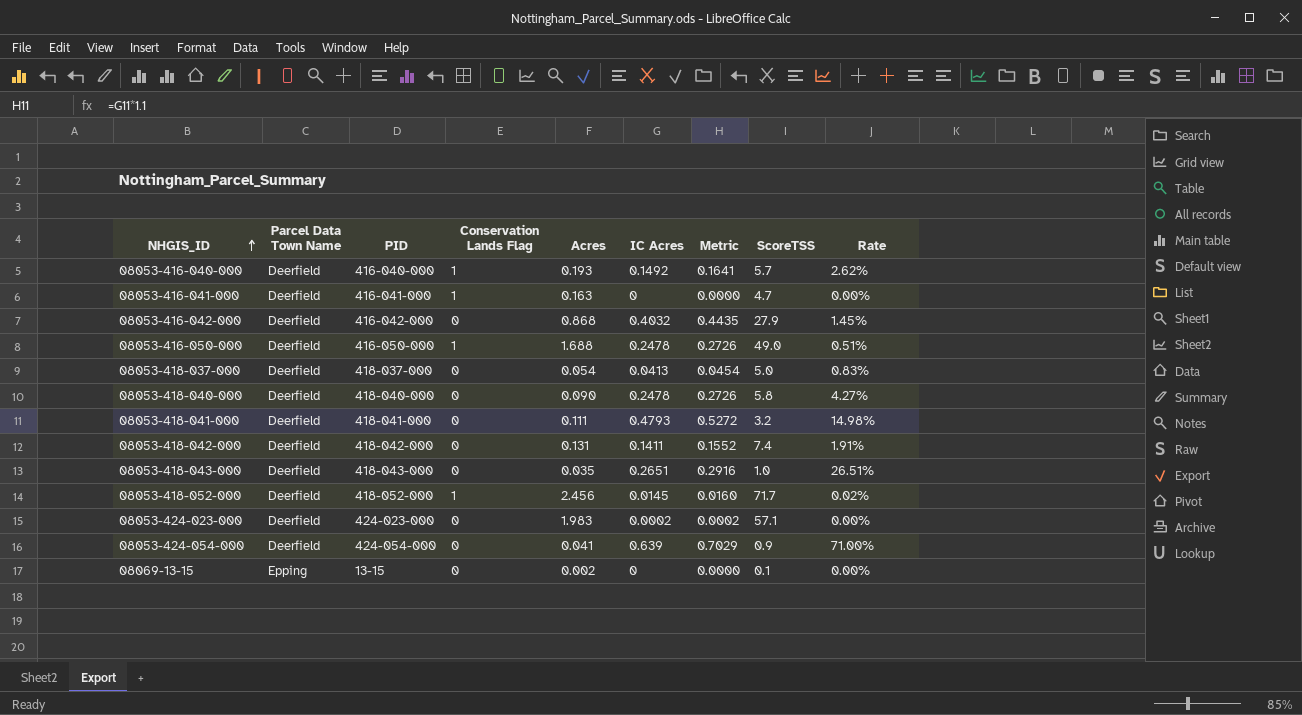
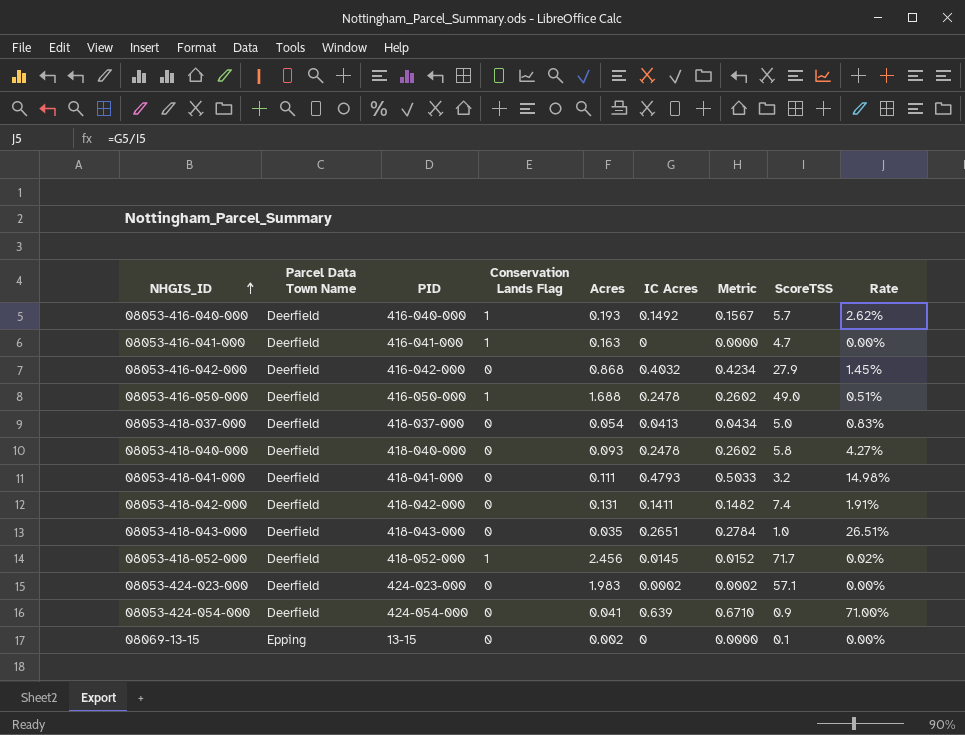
column Metric | formula: [IC Acres] * 1.1 -> [IC Acres] * 1.05
08053-418-040-000 | Acres: 0.090 -> 0.093

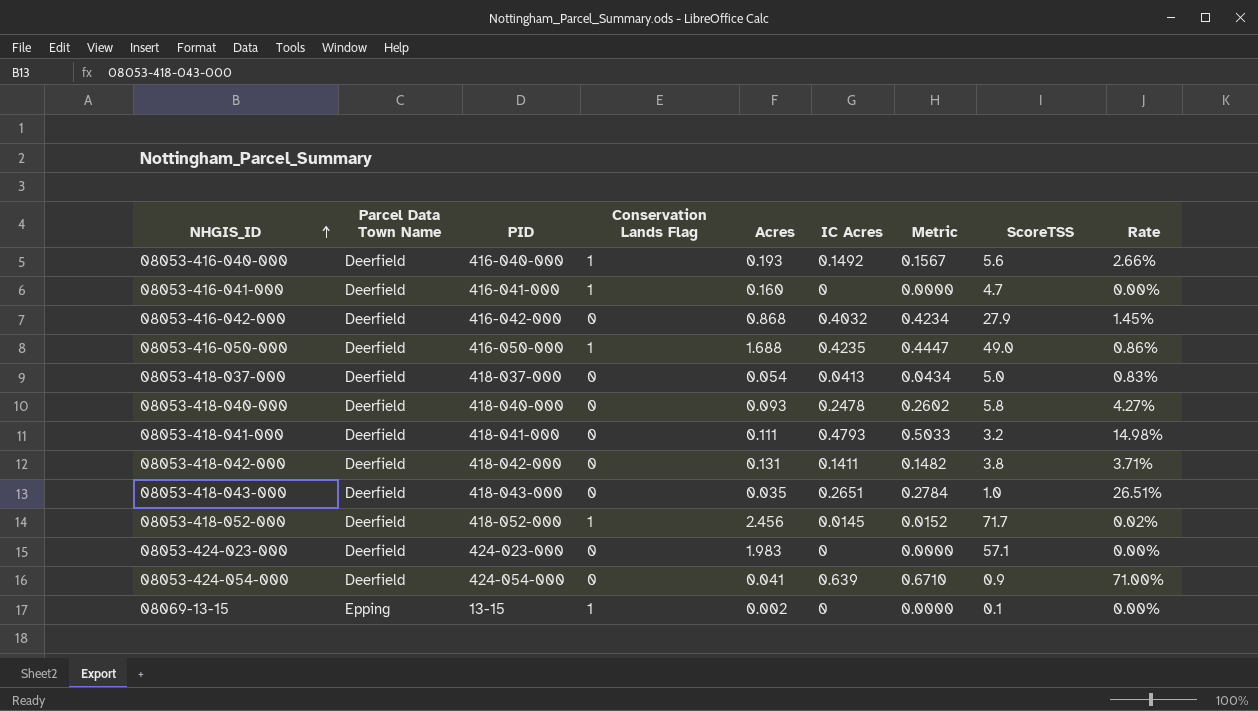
08053-416-040-000 | ScoreTSS: 5.7 -> 5.6
08053-416-040-000 | Rate: 2.62% -> 2.66%
08053-416-041-000 | Acres: 0.163 -> 0.160
08053-416-050-000 | IC Acres: 0.2478 -> 0.4235
08053-416-050-000 | Metric: 0.2602 -> 0.4447
08053-416-050-000 | Rate: 0.51% -> 0.86%
08053-418-042-000 | ScoreTSS: 7.4 -> 3.8
08053-418-042-000 | Rate: 1.91% -> 3.71%
08053-424-023-000 | IC Acres: 0.0002 -> 0
08053-424-023-000 | Metric: 0.0002 -> 0.0000
08069-13-15 | Conservation Lands Flag: 0 -> 1

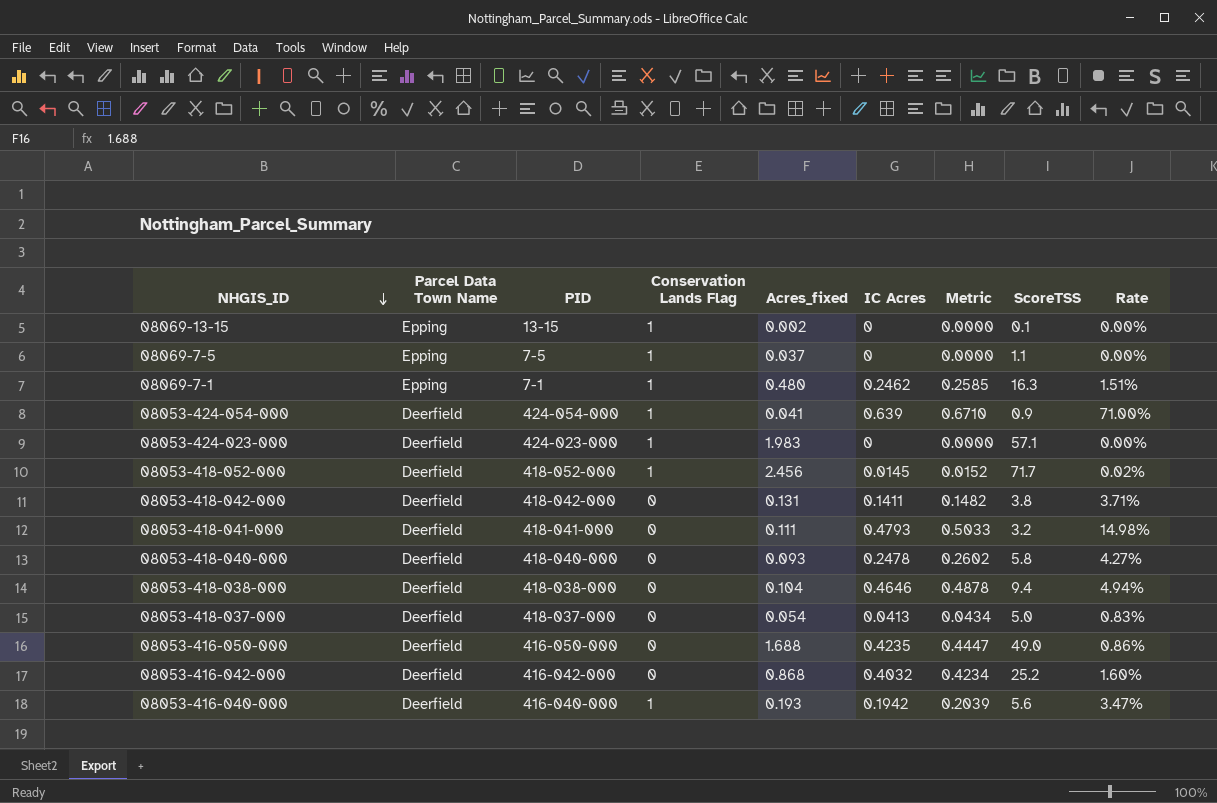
row order: NHGIS_ID ascending -> NHGIS_ID descending
column name: Acres -> Acres_fixed
row 08053-416-041-000: Deerfield | 416-041-000 | 1 | 0.160 | 0 | 0.0000 | 4.7 | 0.00% -> none
row 08053-418-043-000: Deerfield | 418-043-000 | 0 | 0.035 | 0.2651 | 0.2784 | 1.0 | 26.51% -> none
row 08069-7-5: none -> Epping | 7-5 | 1 | 0.037 | 0 | 0.0000 | 1.1 | 0.00%
row 08069-7-1: none -> Epping | 7-1 | 1 | 0.480 | 0.2462 | 0.2585 | 16.3 | 1.51%
08053-424-054-000 | Conservation Lands Flag: 0 -> 1
08053-424-023-000 | Conservation Lands Flag: 0 -> 1
row 08053-418-038-000: none -> Deerfield | 418-038-000 | 0 | 0.104 | 0.4646 | 0.4878 | 9.4 | 4.94%
08053-416-050-000 | Conservation Lands Flag: 1 -> 0
08053-416-042-000 | ScoreTSS: 27.9 -> 25.2
08053-416-042-000 | Rate: 1.45% -> 1.60%
08053-416-040-000 | IC Acres: 0.1492 -> 0.1942
08053-416-040-000 | Metric: 0.1567 -> 0.2039
08053-416-040-000 | Rate: 2.66% -> 3.47%

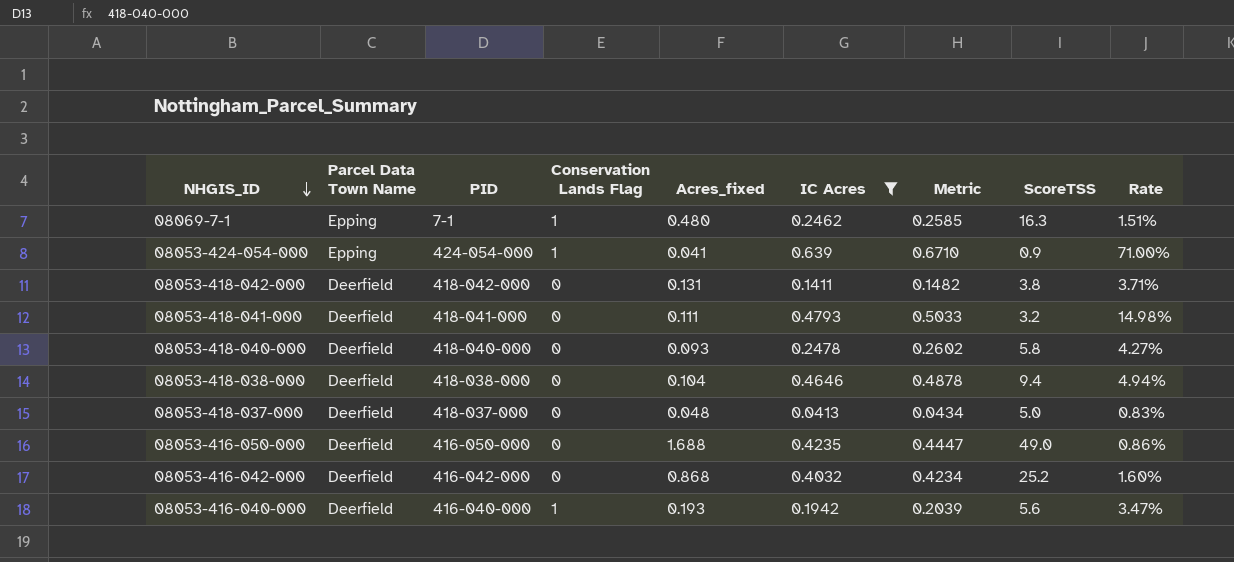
filter: none -> IC Acres >= 0.0413
08053-424-054-000 | Parcel Data Town Name: Deerfield -> Epping
08053-418-037-000 | Acres_fixed: 0.054 -> 0.048

